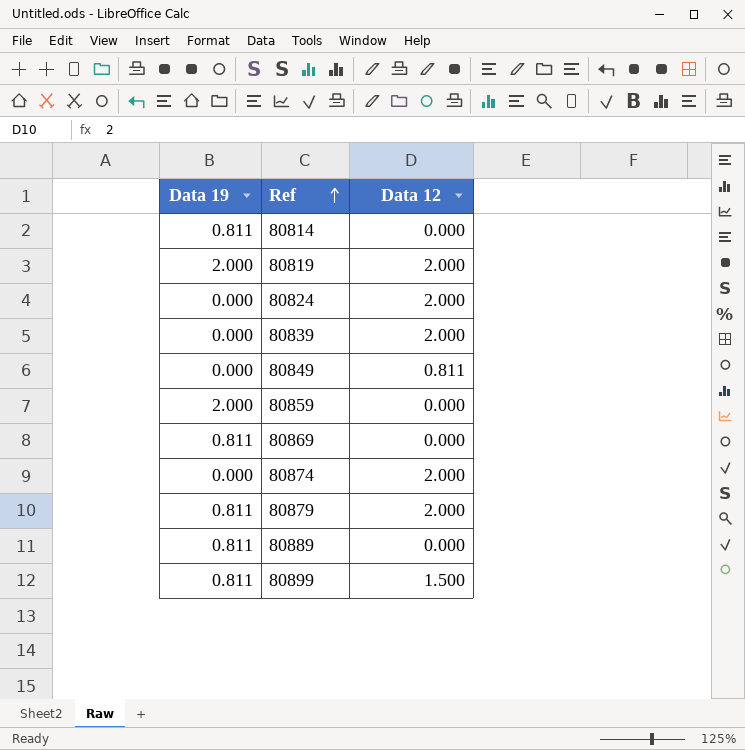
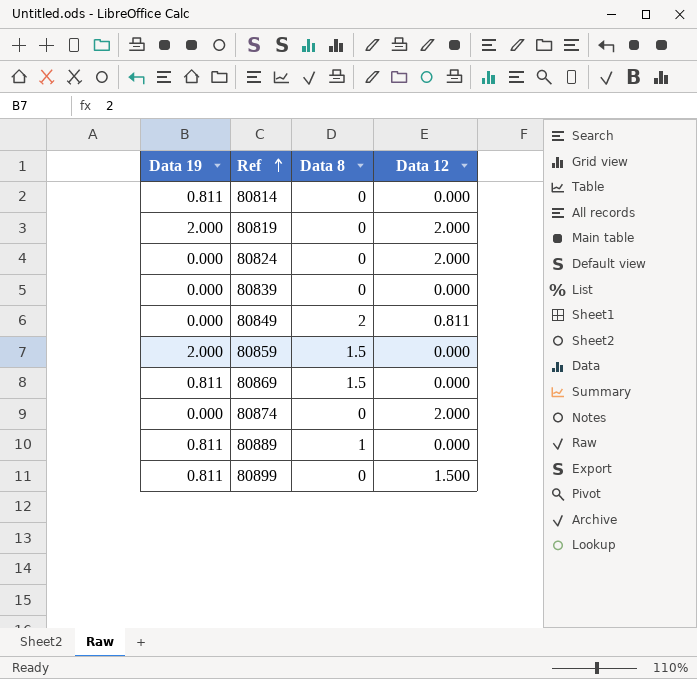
column Data 8 | position: none -> 3
row 80879: 0.811 | 2.000 -> none
80839 | Data 12: 2.000 -> 0.000

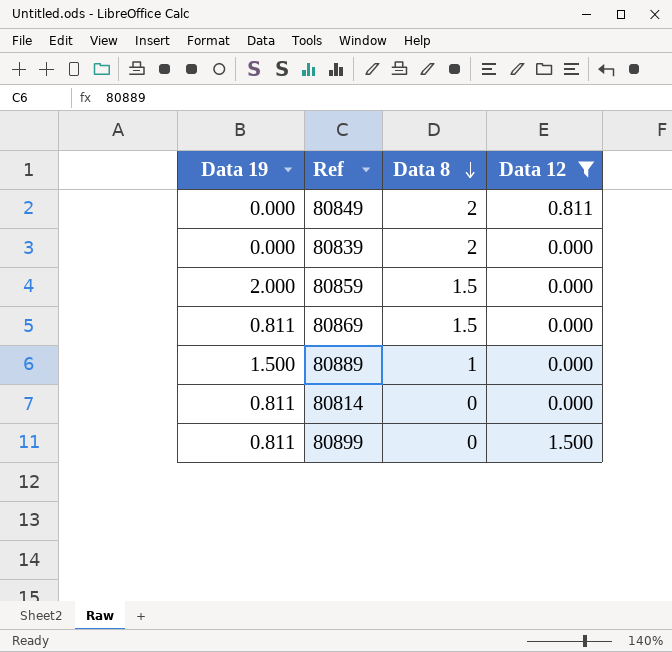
filter: none -> Data 12 != 2.000
row order: Ref ascending -> Data 8 descending
80839 | Data 8: 0 -> 2
80889 | Data 19: 0.811 -> 1.500

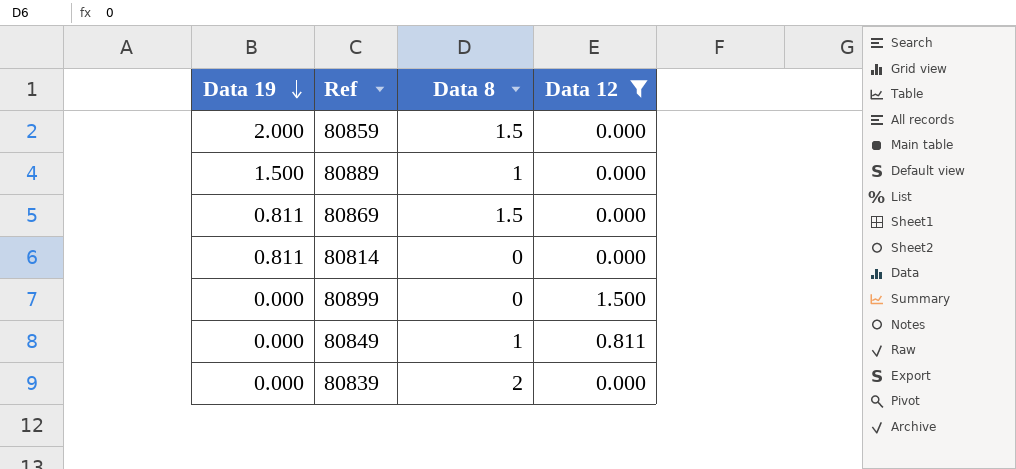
row order: Data 8 descending -> Data 19 descending
80899 | Data 19: 0.811 -> 0.000
80849 | Data 8: 2 -> 1

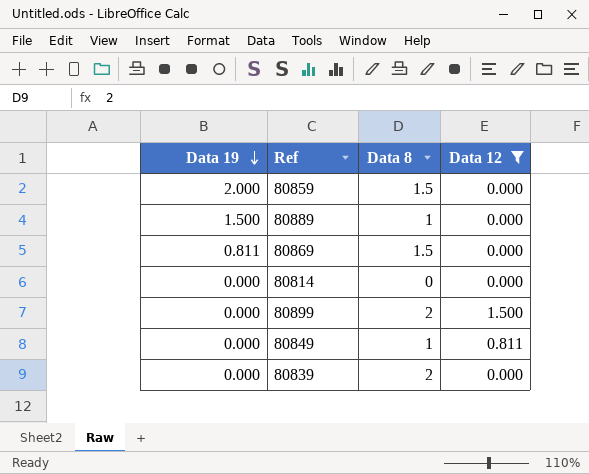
80814 | Data 19: 0.811 -> 0.000
80899 | Data 8: 0 -> 2

